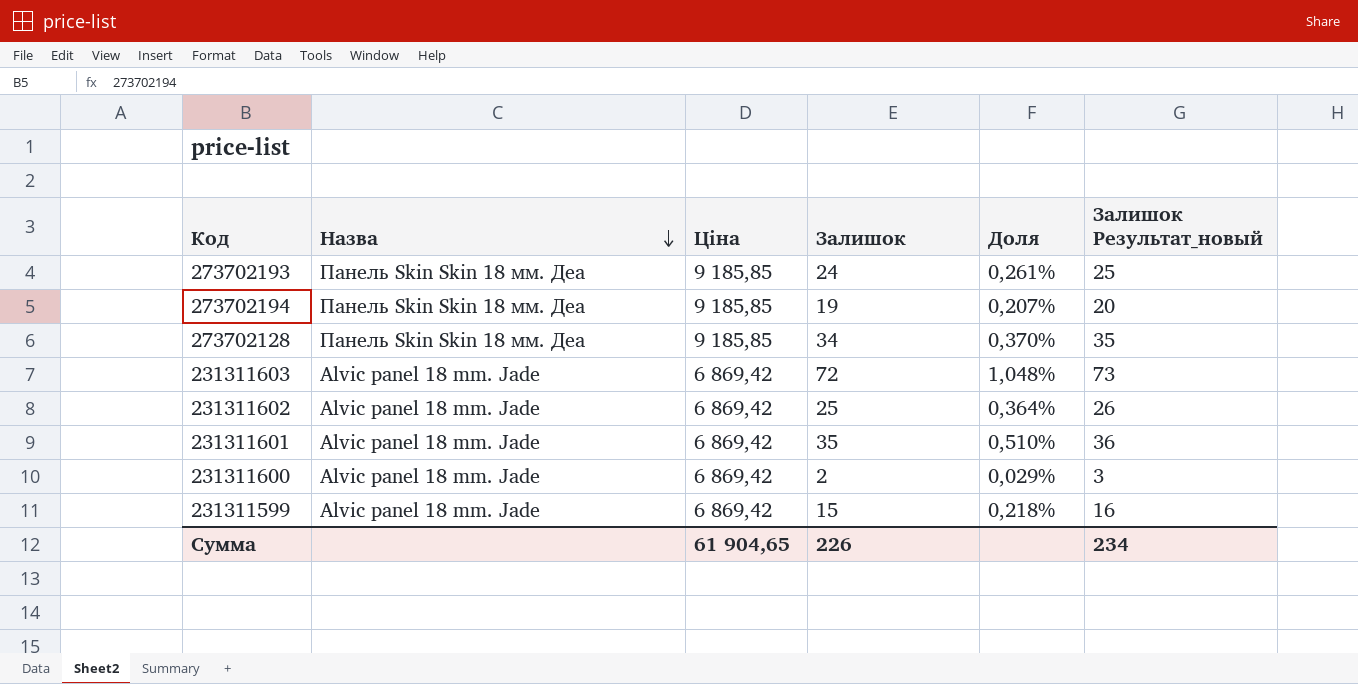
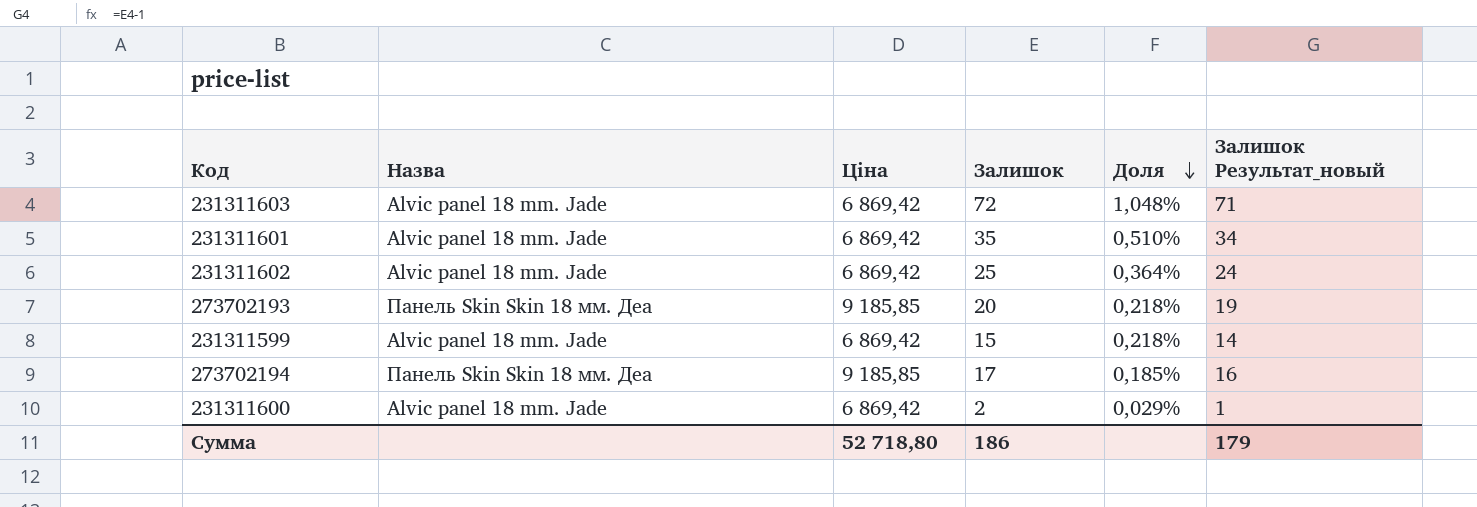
row order: Назва descending -> Доля descending
column Залишок Результат_новый | formula: [Залишок] + 1 -> [Залишок] - 1
row 273702128: Панель Skin Skin 18 мм. Деа | 9 185,85 | 34 | 0,370% | 35 -> none
273702193 | Залишок: 24 -> 20
273702193 | Доля: 0,261% -> 0,218%
273702194 | Залишок: 19 -> 17
273702194 | Доля: 0,207% -> 0,185%
Сумма | Ціна: 61 904,65 -> 52 718,80
Сумма | Залишок: 226 -> 186
Сумма | Залишок Результат_новый: 234 -> 179

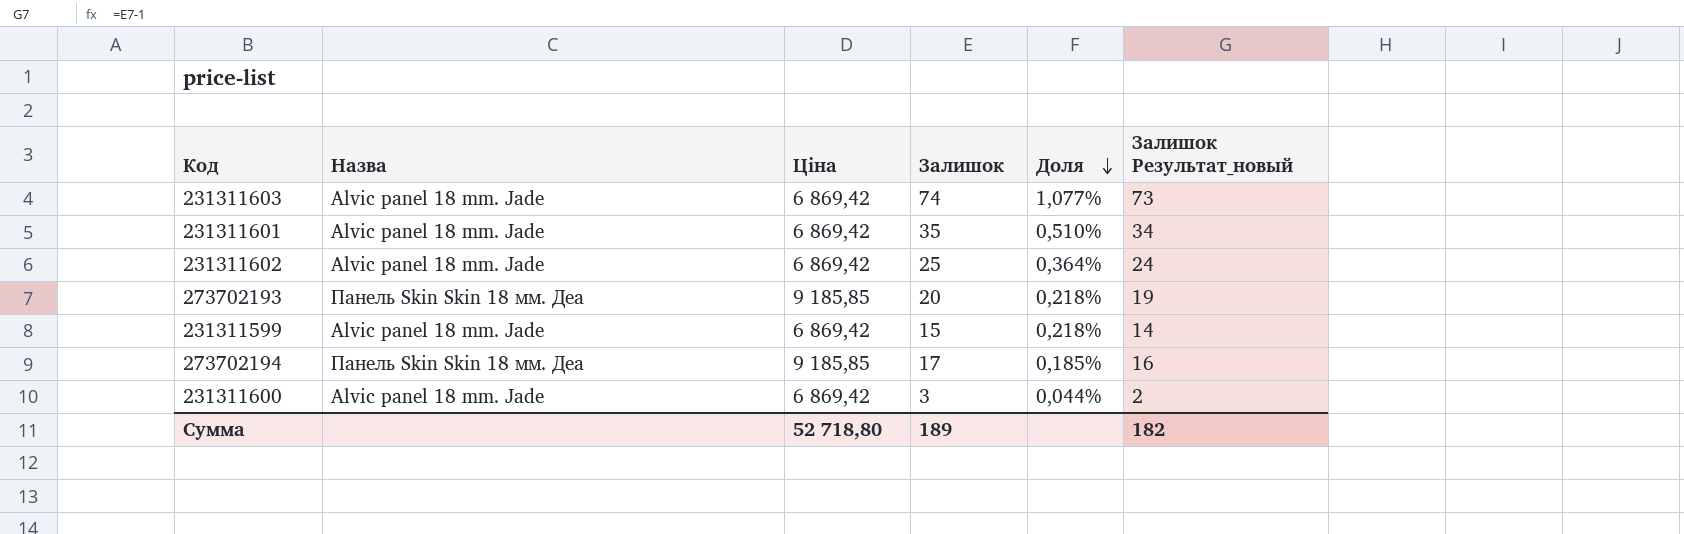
231311603 | Залишок: 72 -> 74
231311603 | Доля: 1,048% -> 1,077%
231311603 | Залишок Результат_новый: 71 -> 73
231311600 | Залишок: 2 -> 3
231311600 | Доля: 0,029% -> 0,044%
231311600 | Залишок Результат_новый: 1 -> 2
Сумма | Залишок: 186 -> 189
Сумма | Залишок Результат_новый: 179 -> 182

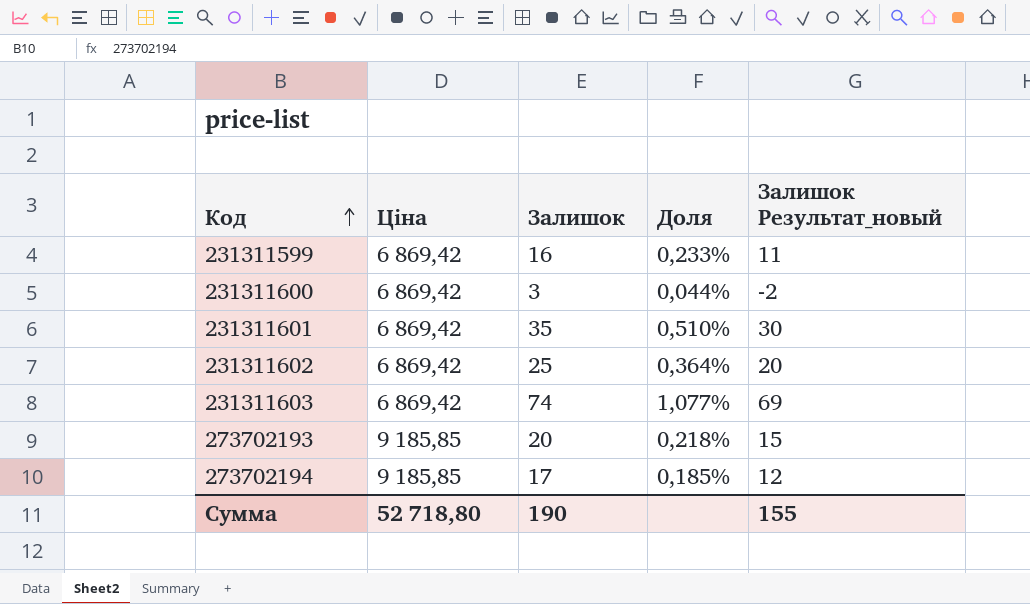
row order: Доля descending -> Код ascending
column Назва | position: 2 -> none
column Залишок Результат_новый | formula: [Залишок] - 1 -> [Залишок] - 5
231311599 | Залишок: 15 -> 16
231311599 | Доля: 0,218% -> 0,233%
Сумма | Залишок: 189 -> 190
Сумма | Залишок Результат_новый: 182 -> 155

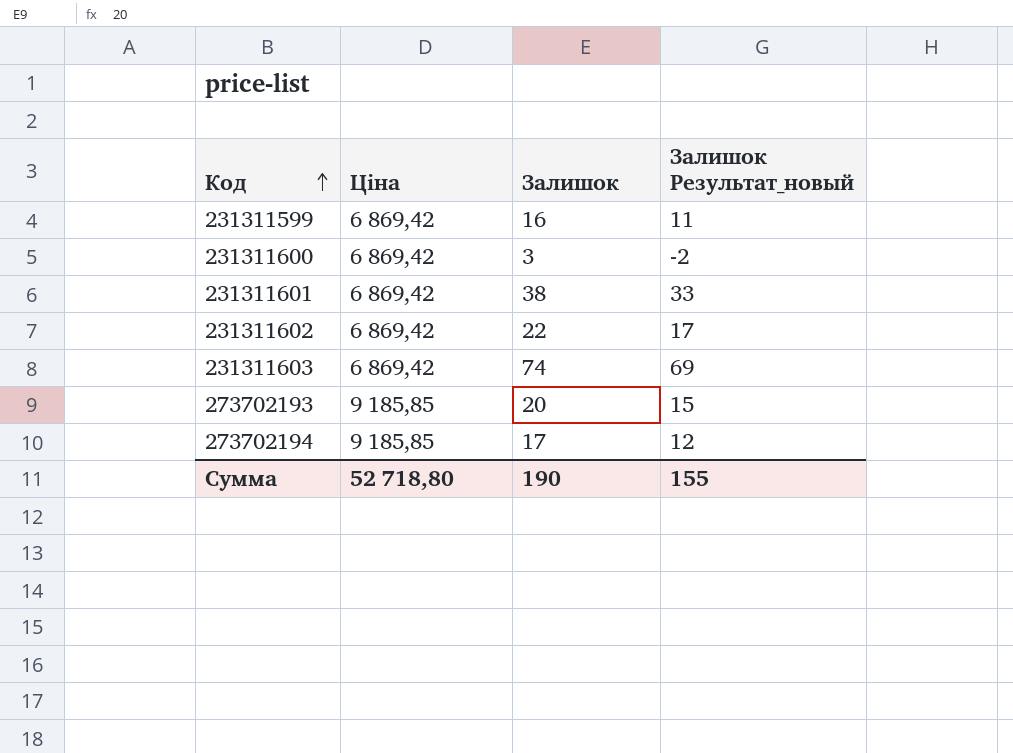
column Доля | formula: [Залишок] / [Ціна] -> none
231311601 | Залишок: 35 -> 38
231311601 | Залишок Результат_новый: 30 -> 33
231311602 | Залишок: 25 -> 22
231311602 | Залишок Результат_новый: 20 -> 17

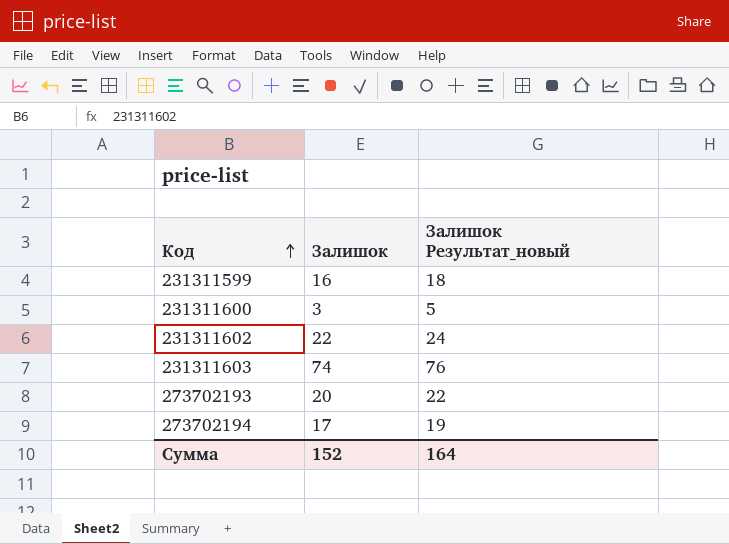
column Ціна | position: 2 -> none
column Залишок Результат_новый | formula: [Залишок] - 5 -> [Залишок] + 2
row 231311601: 6 869,42 | 38 | 33 -> none
Сумма | Залишок: 190 -> 152
Сумма | Залишок Результат_новый: 155 -> 164

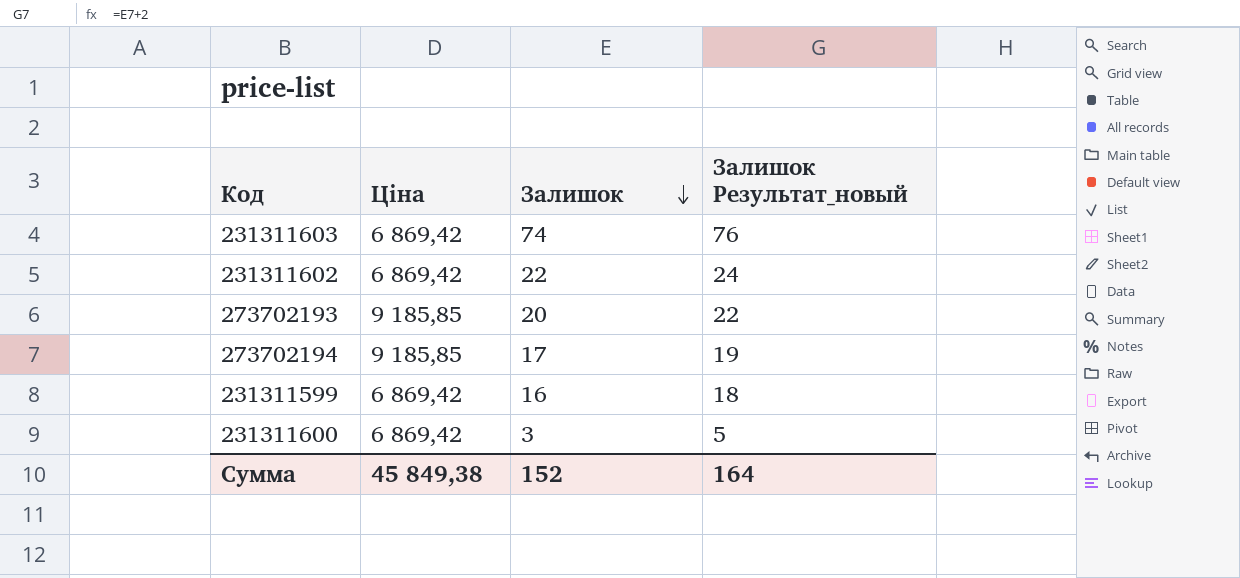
row order: Код ascending -> Залишок descending
column Ціна | position: none -> 2

